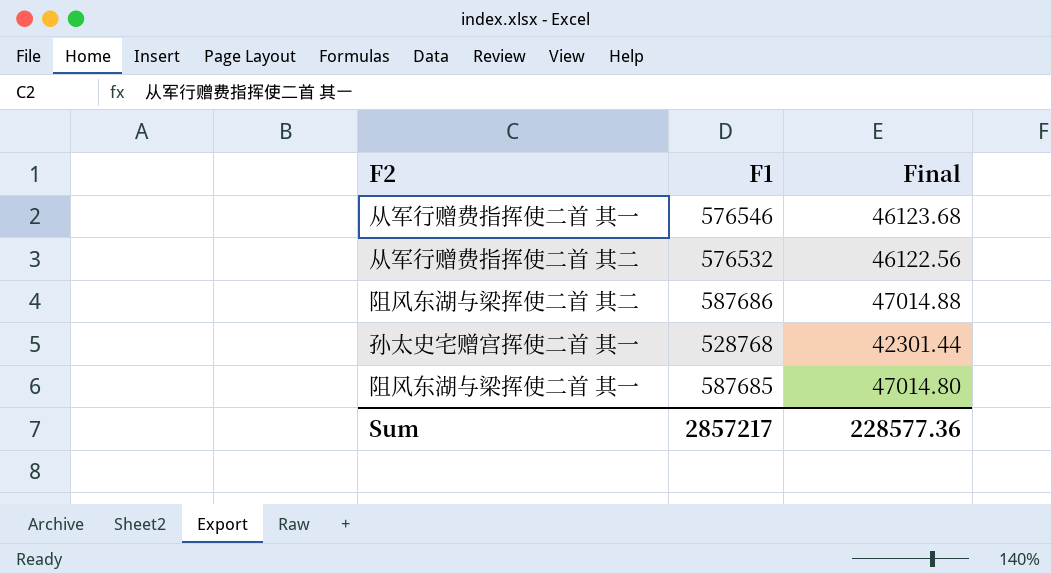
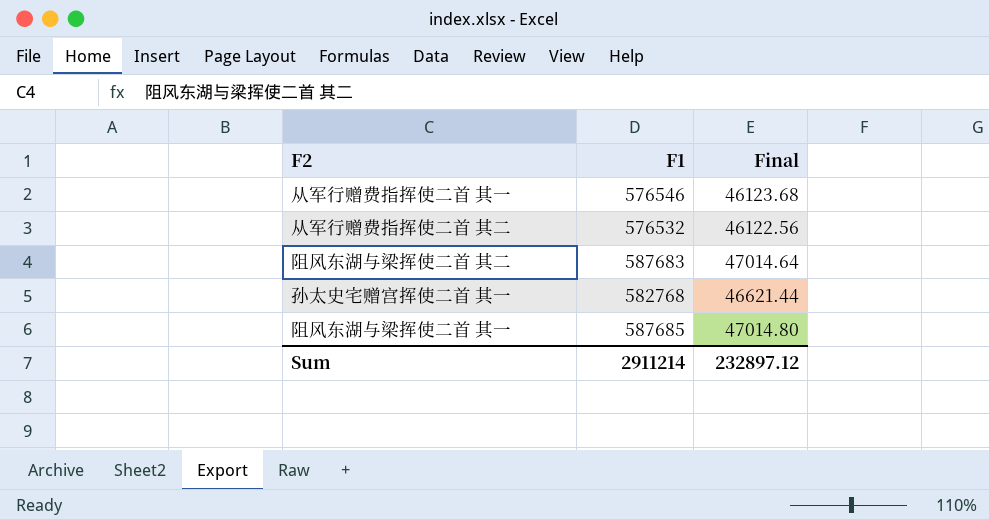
阻风东湖与梁挥使二首 其二 | F1: 587686 -> 587683
阻风东湖与梁挥使二首 其二 | Final: 47014.88 -> 47014.64
孙太史宅赠宫挥使二首 其一 | F1: 528768 -> 582768
孙太史宅赠宫挥使二首 其一 | Final: 42301.44 -> 46621.44
Sum | F1: 2857217 -> 2911214
Sum | Final: 228577.36 -> 232897.12

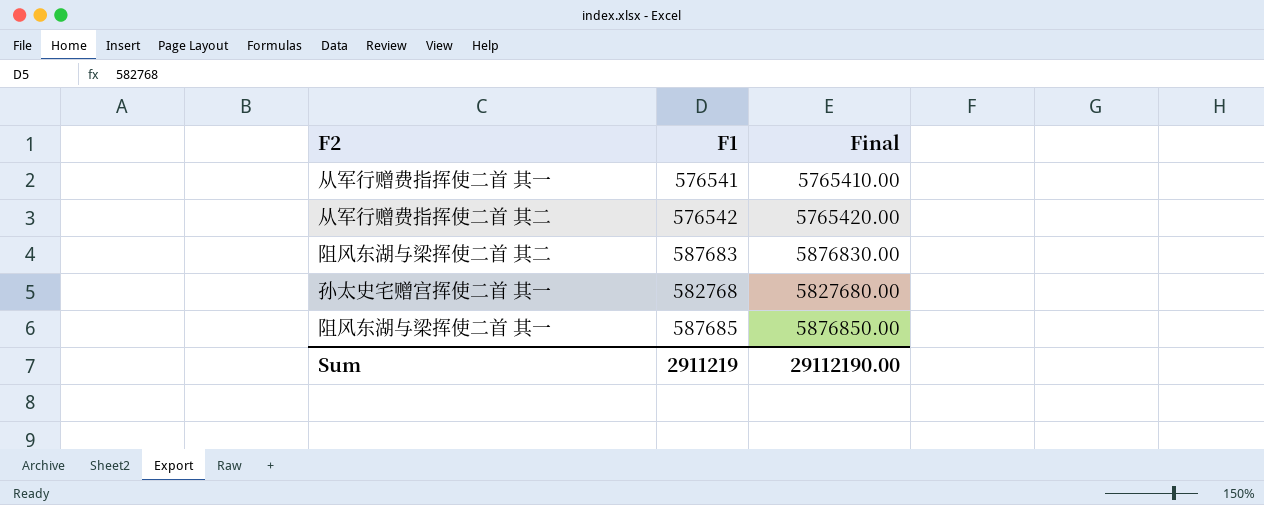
column Final | formula: [F1] * 0.08 -> [F1] * 10
从军行赠费指挥使二首 其一 | F1: 576546 -> 576541
从军行赠费指挥使二首 其二 | F1: 576532 -> 576542
Sum | F1: 2911214 -> 2911219
Sum | Final: 232897.12 -> 29112190.00

